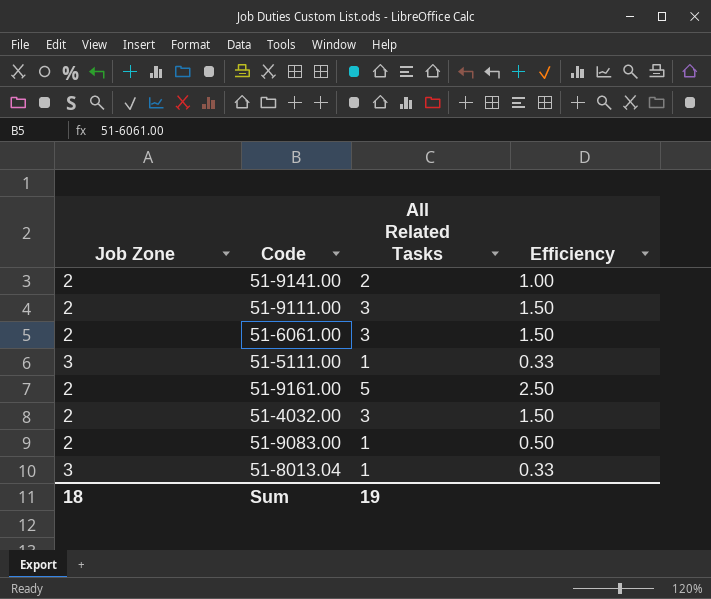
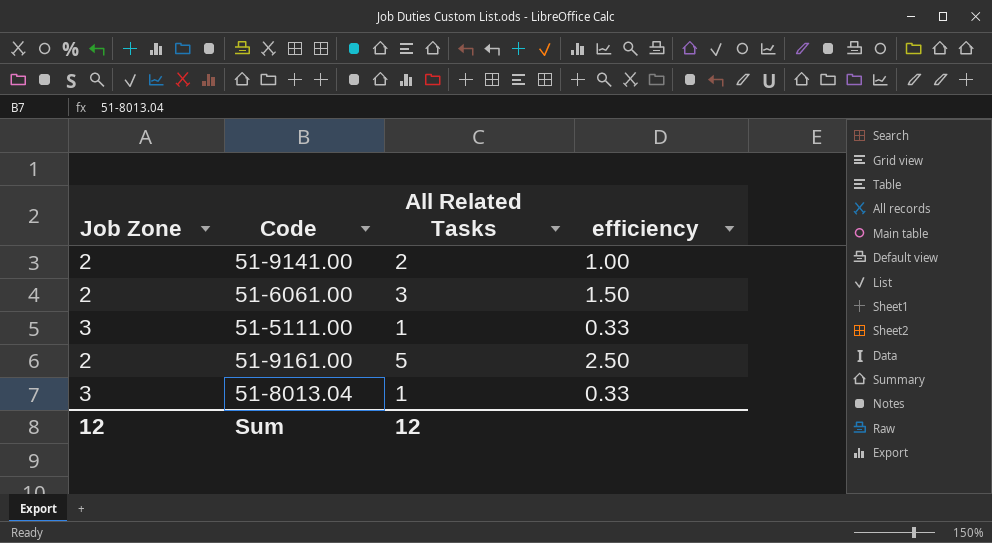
column name: Efficiency -> efficiency
row 51-9111.00: 2 | 3 | 1.50 -> none
row 51-4032.00: 2 | 3 | 1.50 -> none
row 51-9083.00: 2 | 1 | 0.50 -> none
Sum | Job Zone: 18 -> 12
Sum | All Related Tasks: 19 -> 12

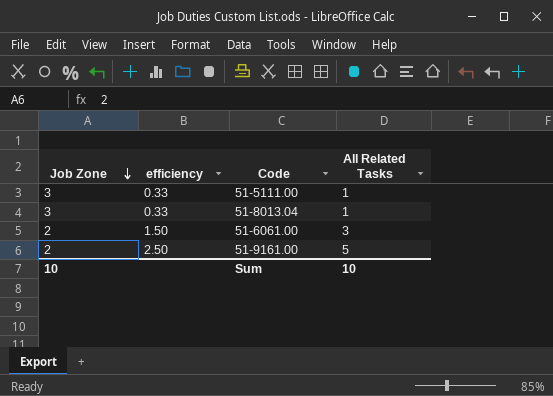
row order: none -> Job Zone descending
column efficiency | position: 4 -> 2
row 51-9141.00: 2 | 2 | 1.00 -> none
Sum | Job Zone: 12 -> 10
Sum | All Related Tasks: 12 -> 10

